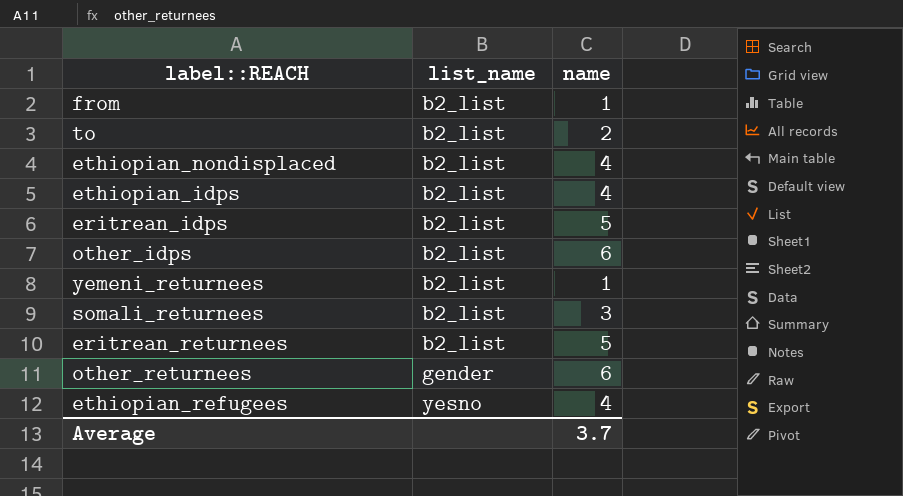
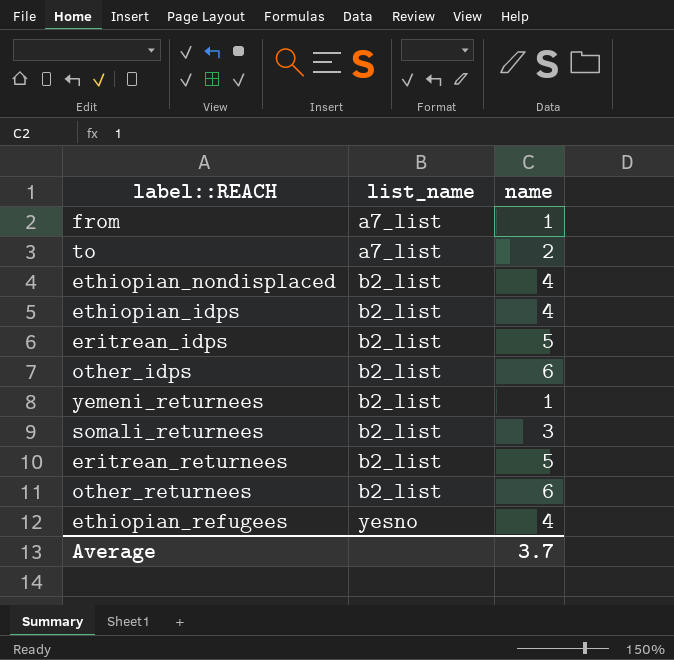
from | list_name: b2_list -> a7_list
to | list_name: b2_list -> a7_list
other_returnees | list_name: gender -> b2_list

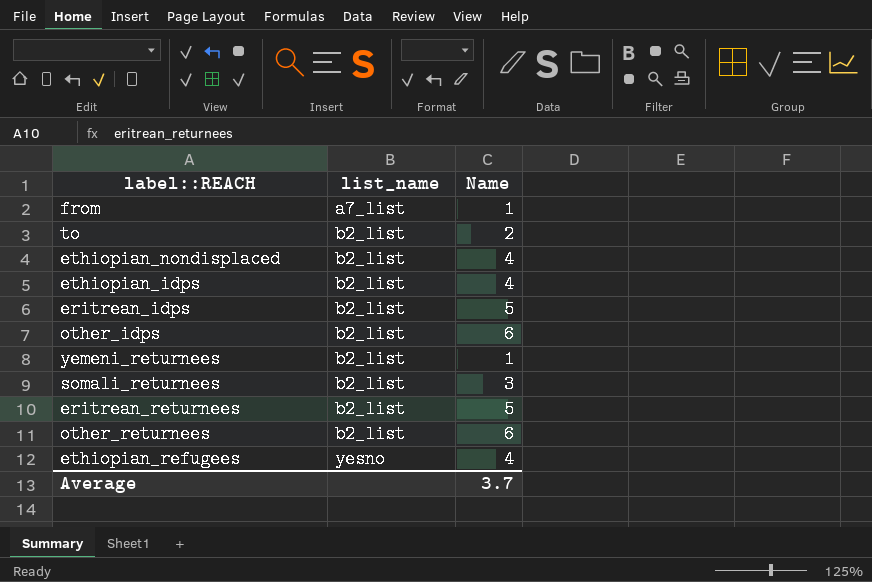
column name: name -> Name
to | list_name: a7_list -> b2_list

